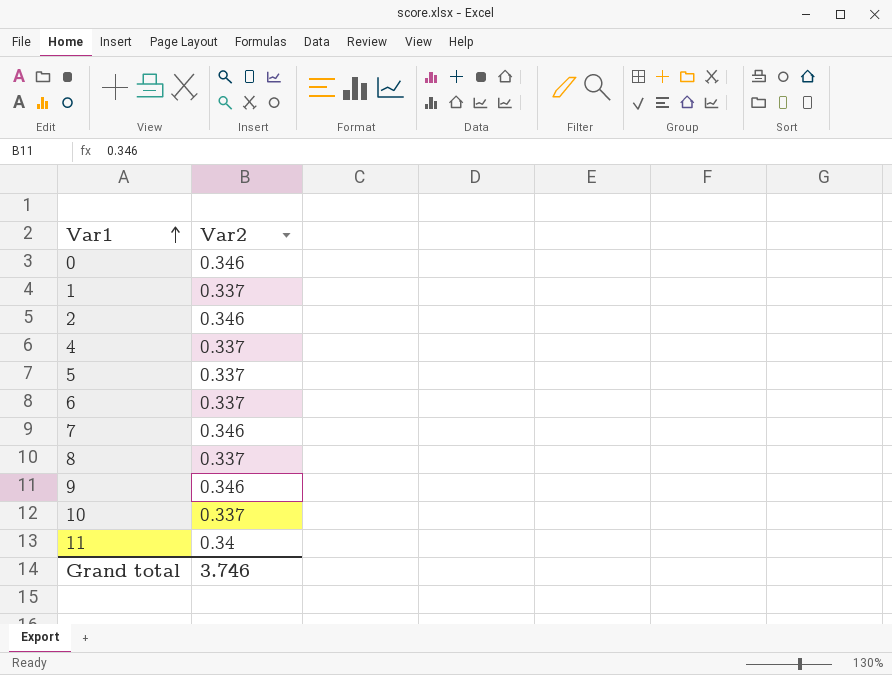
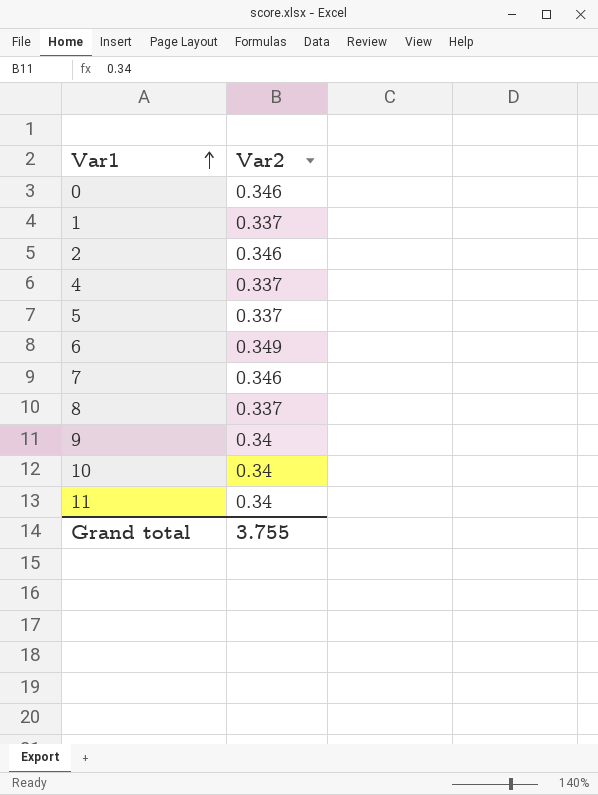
6 | Var2: 0.337 -> 0.349
9 | Var2: 0.346 -> 0.34
10 | Var2: 0.337 -> 0.34
Grand total | Var2: 3.746 -> 3.755

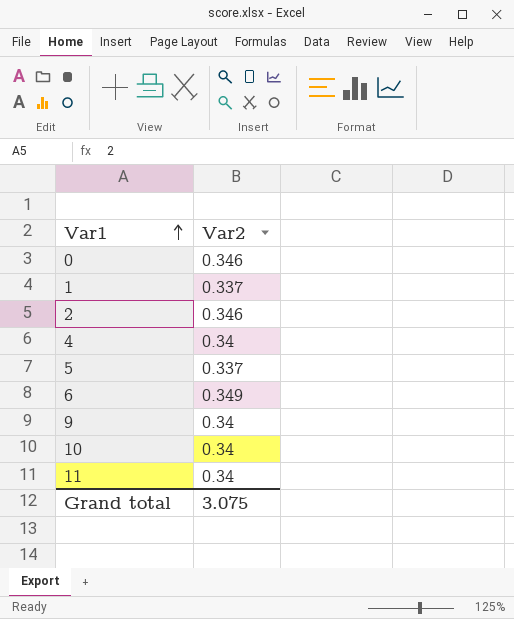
row 7: 0.346 -> none
row 8: 0.337 -> none
4 | Var2: 0.337 -> 0.34
Grand total | Var2: 3.755 -> 3.075

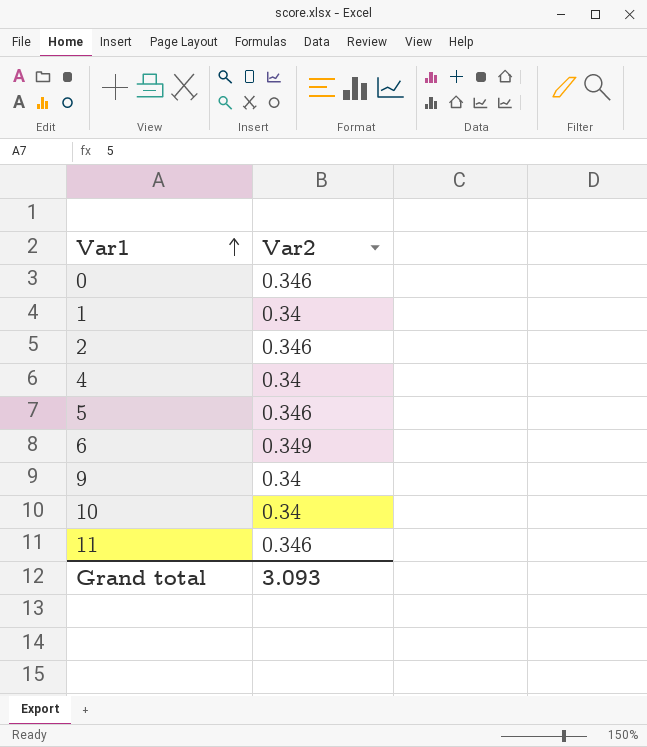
1 | Var2: 0.337 -> 0.34
5 | Var2: 0.337 -> 0.346
11 | Var2: 0.34 -> 0.346
Grand total | Var2: 3.075 -> 3.093

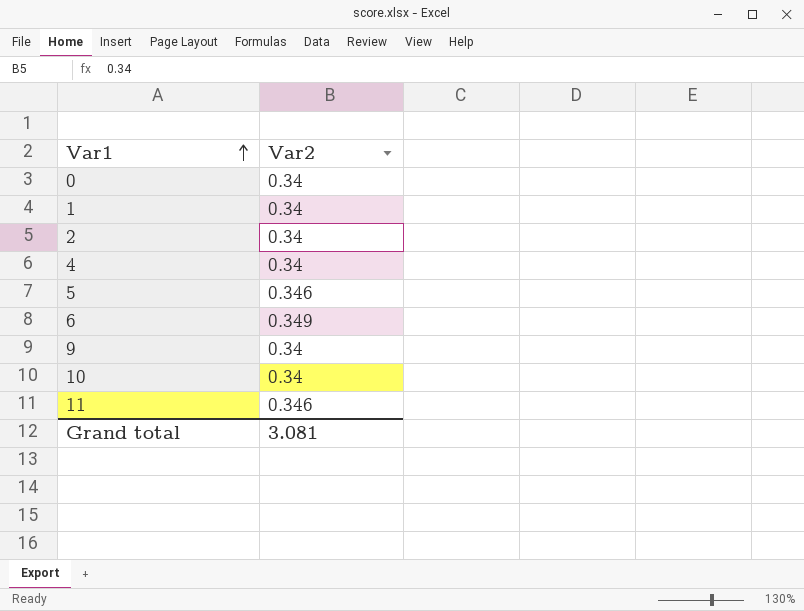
0 | Var2: 0.346 -> 0.34
2 | Var2: 0.346 -> 0.34
Grand total | Var2: 3.093 -> 3.081

